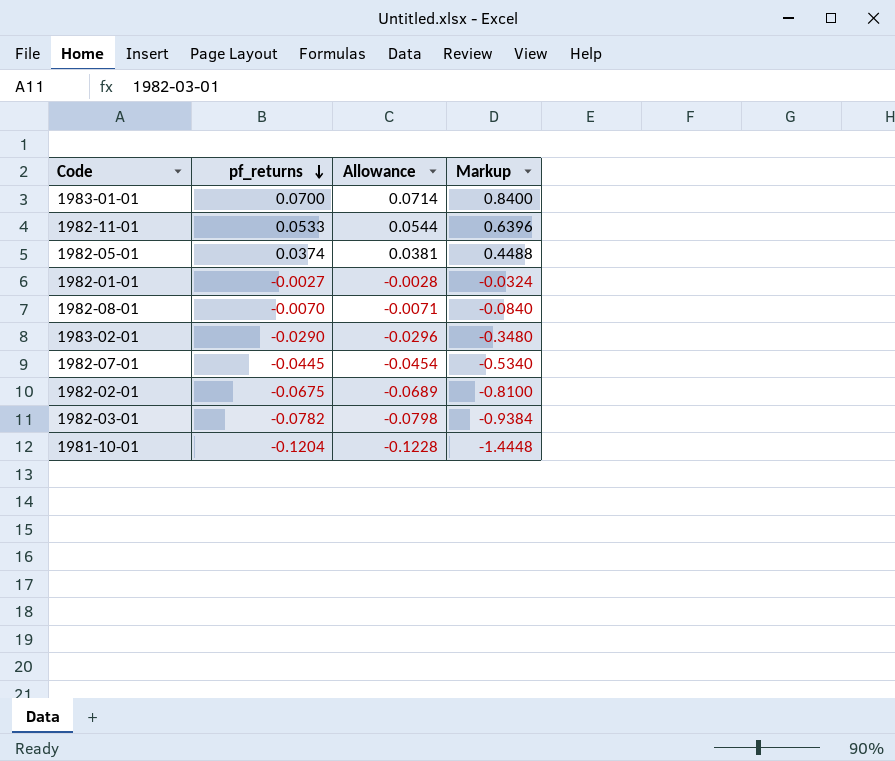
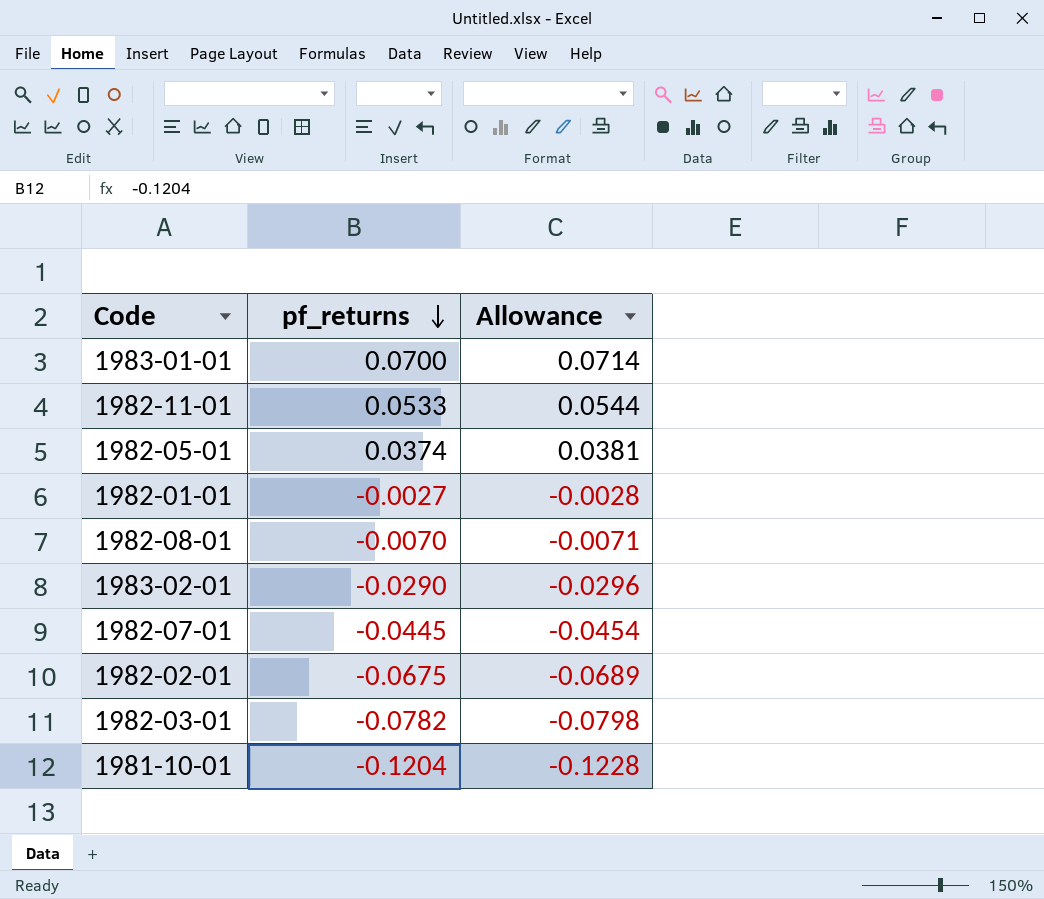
column Markup | formula: [pf_returns] * 12 -> none

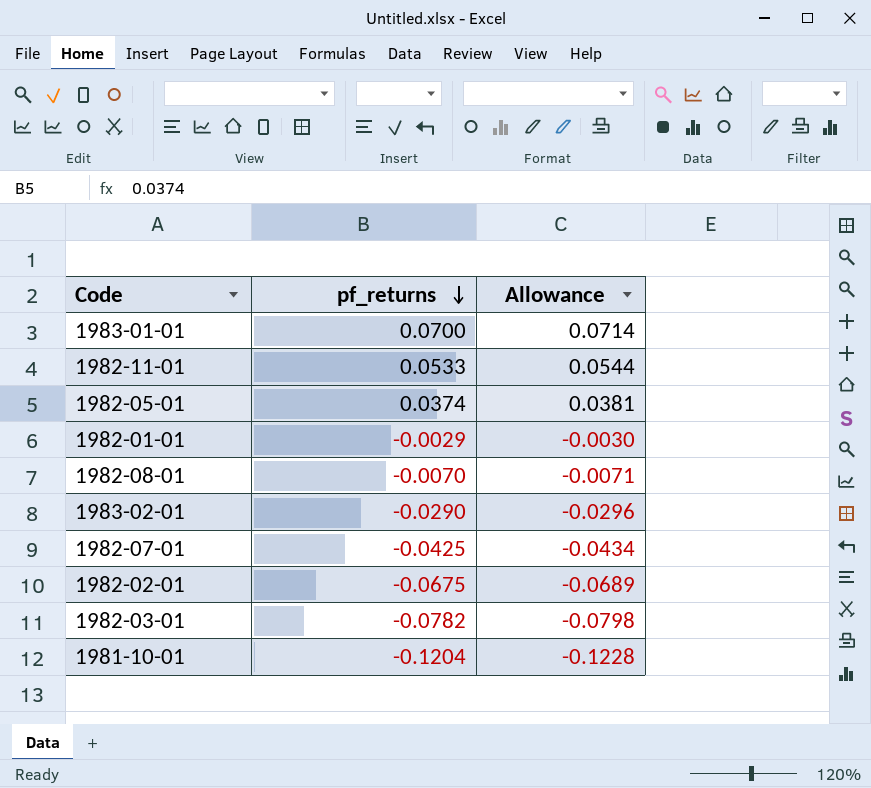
1982-01-01 | pf_returns: -0.0027 -> -0.0029
1982-01-01 | Allowance: -0.0028 -> -0.0030
1982-07-01 | pf_returns: -0.0445 -> -0.0425
1982-07-01 | Allowance: -0.0454 -> -0.0434

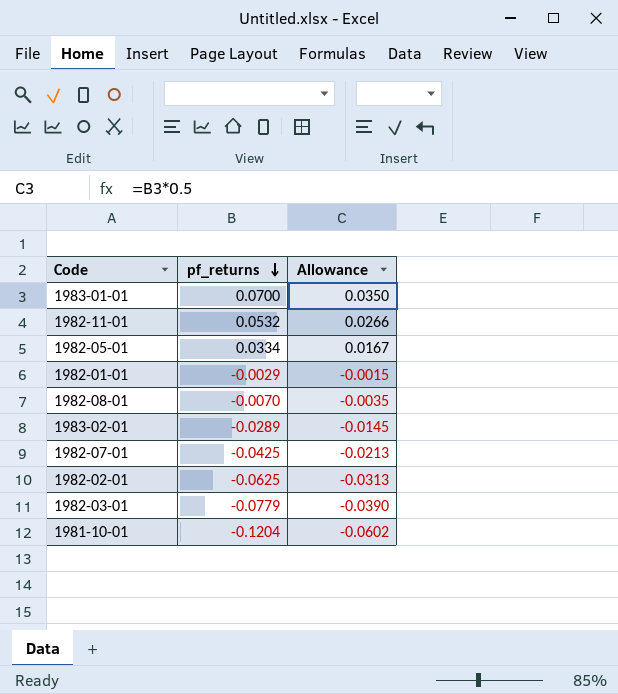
column Allowance | formula: [pf_returns] * 1.02 -> [pf_returns] * 0.5
1982-11-01 | pf_returns: 0.0533 -> 0.0532
1982-05-01 | pf_returns: 0.0374 -> 0.0334
1983-02-01 | pf_returns: -0.0290 -> -0.0289
1982-02-01 | pf_returns: -0.0675 -> -0.0625
1982-03-01 | pf_returns: -0.0782 -> -0.0779

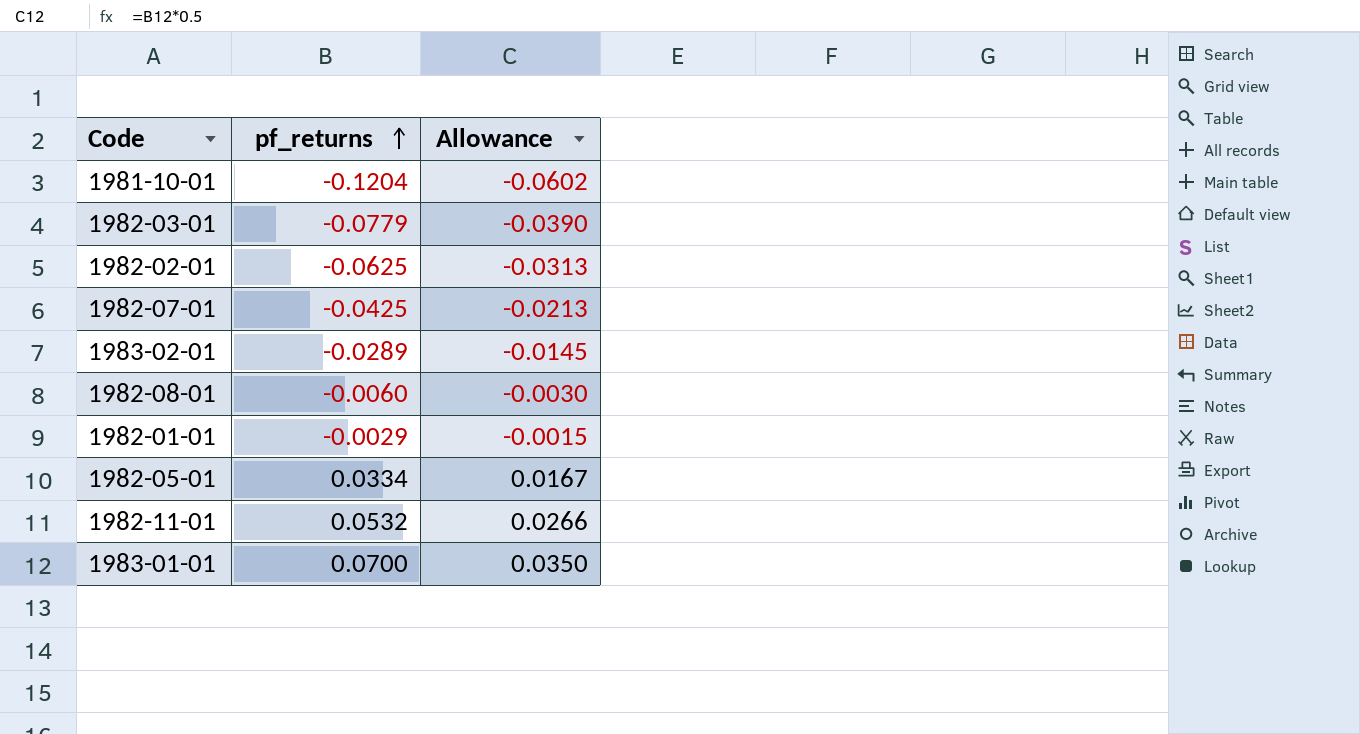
row order: pf_returns descending -> pf_returns ascending
1982-08-01 | pf_returns: -0.0070 -> -0.0060
1982-08-01 | Allowance: -0.0035 -> -0.0030

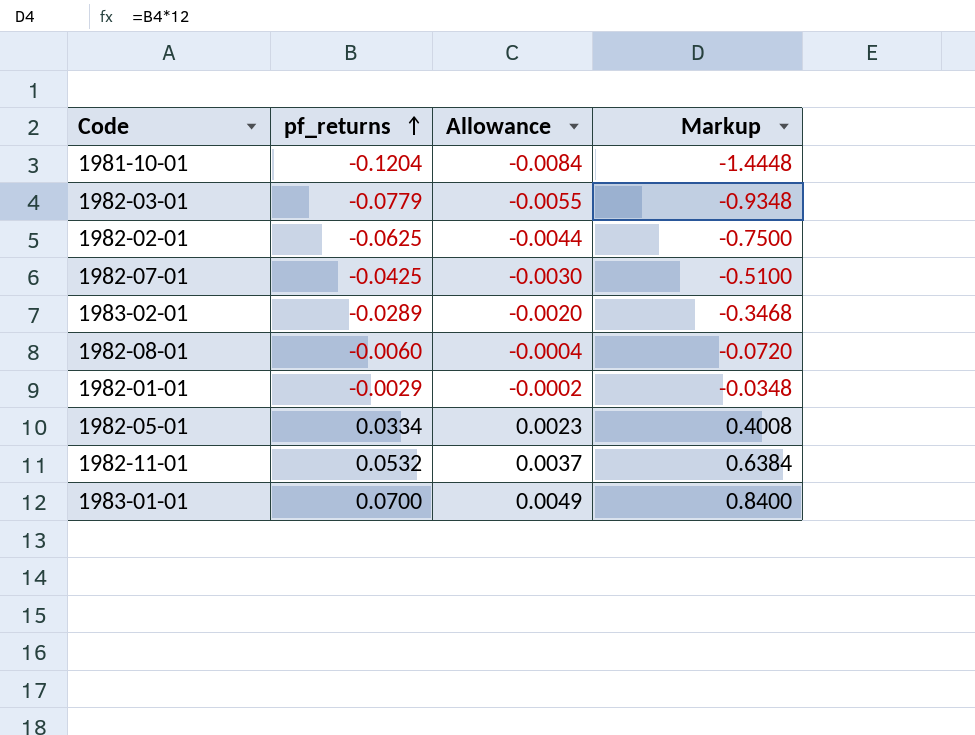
column Allowance | formula: [pf_returns] * 0.5 -> [pf_returns] * 0.07
column Markup | formula: none -> [pf_returns] * 12

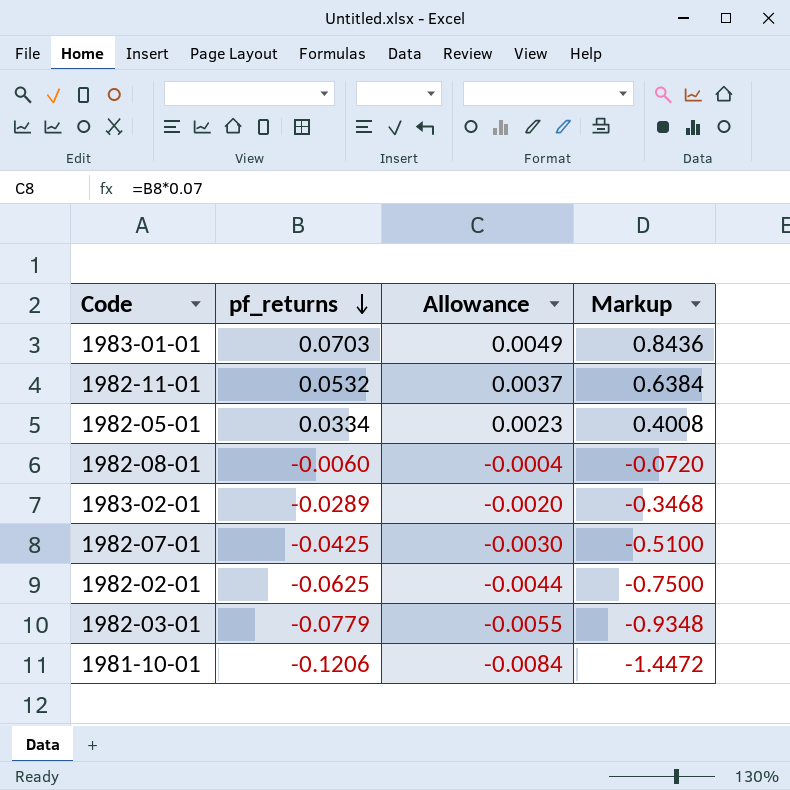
row order: pf_returns ascending -> pf_returns descending
row 1982-01-01: -0.0029 | -0.0002 | -0.0348 -> none
1983-01-01 | pf_returns: 0.0700 -> 0.0703
1983-01-01 | Markup: 0.8400 -> 0.8436
1981-10-01 | pf_returns: -0.1204 -> -0.1206
1981-10-01 | Markup: -1.4448 -> -1.4472

